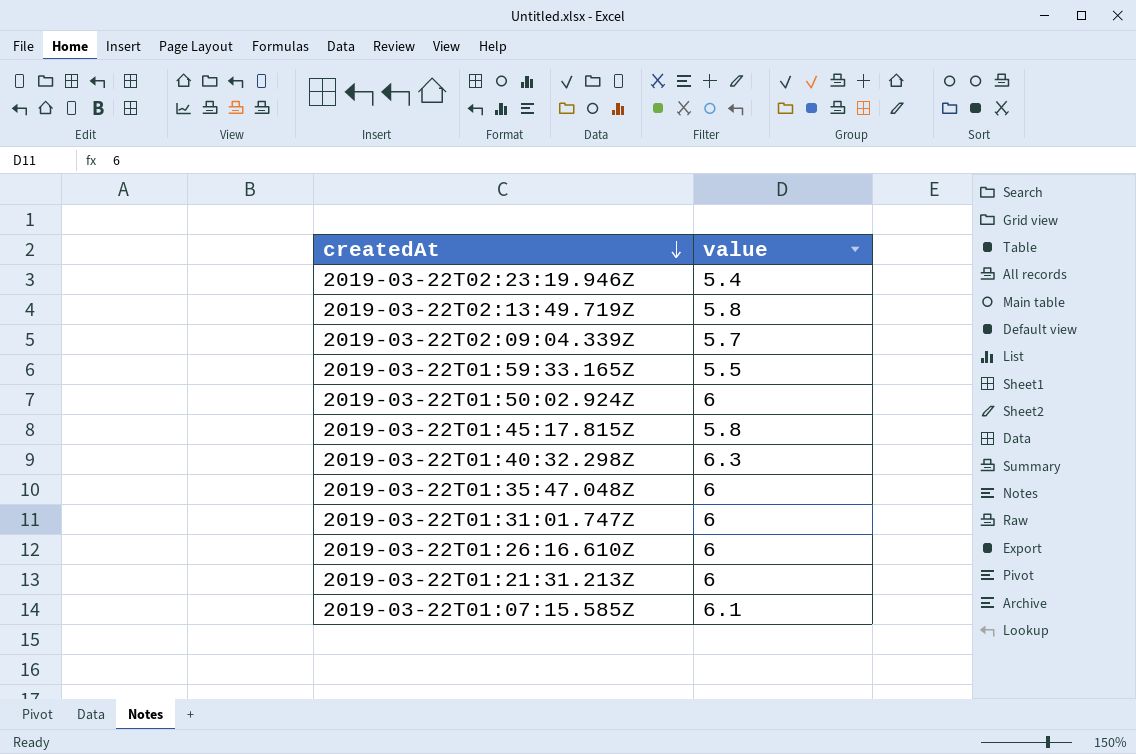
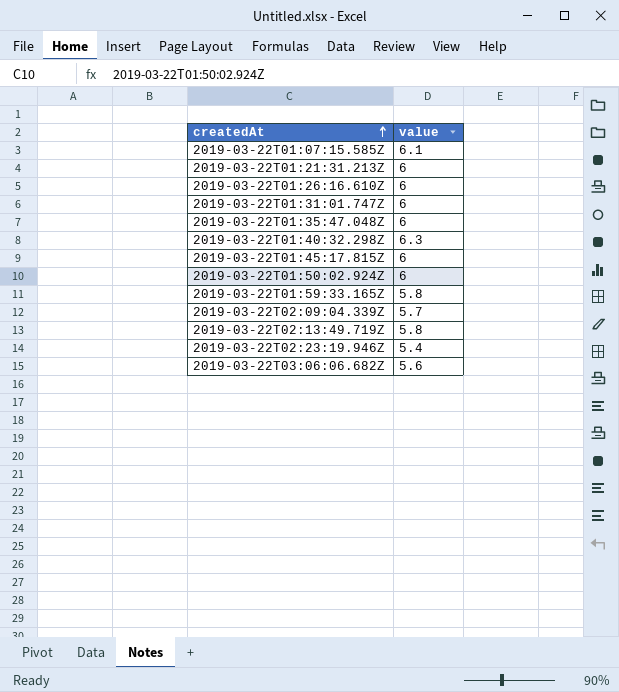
row order: createdAt descending -> createdAt ascending
2019-03-22T01:45:17.815Z | value: 5.8 -> 6
2019-03-22T01:59:33.165Z | value: 5.5 -> 5.8
row 2019-03-22T03:06:06.682Z: none -> 5.6

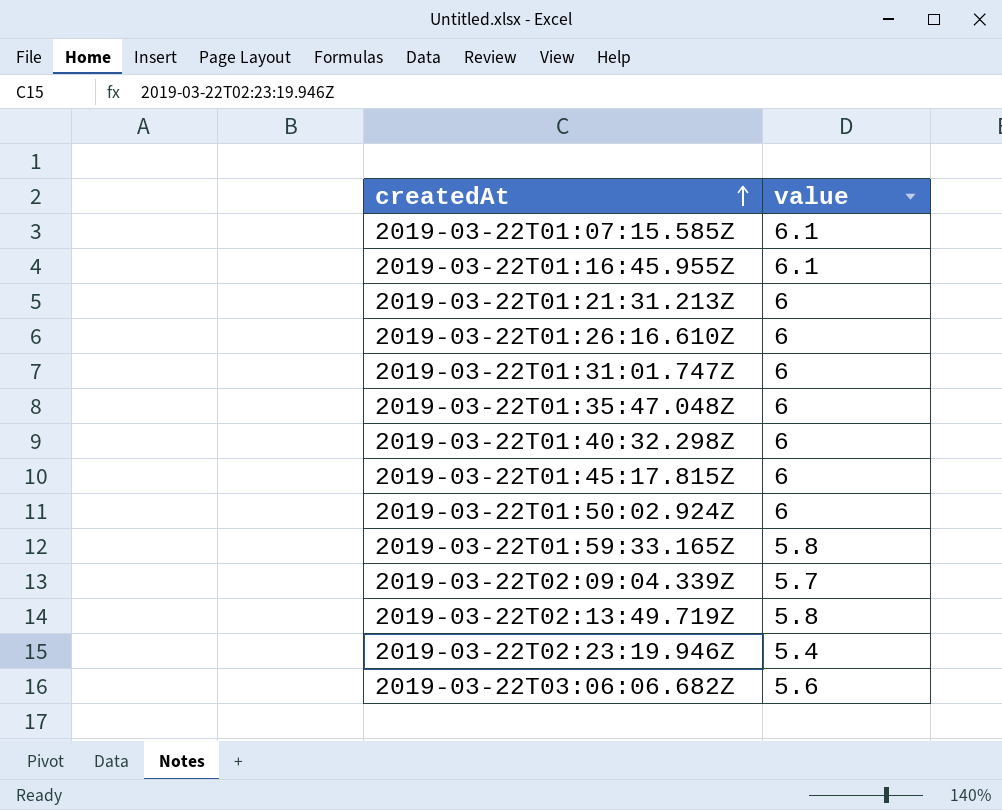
row 2019-03-22T01:16:45.955Z: none -> 6.1
2019-03-22T01:40:32.298Z | value: 6.3 -> 6

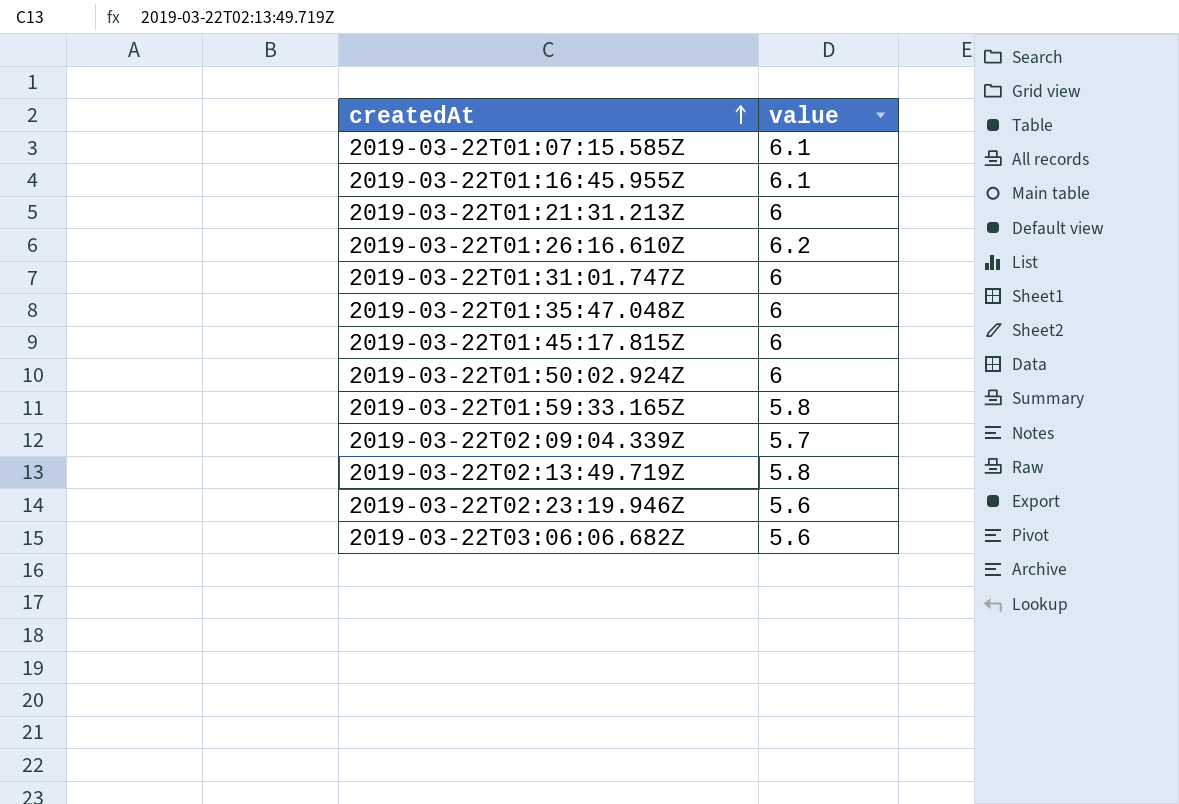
row 2019-03-22T01:40:32.298Z: 6 -> none
2019-03-22T01:26:16.610Z | value: 6 -> 6.2
2019-03-22T02:23:19.946Z | value: 5.4 -> 5.6

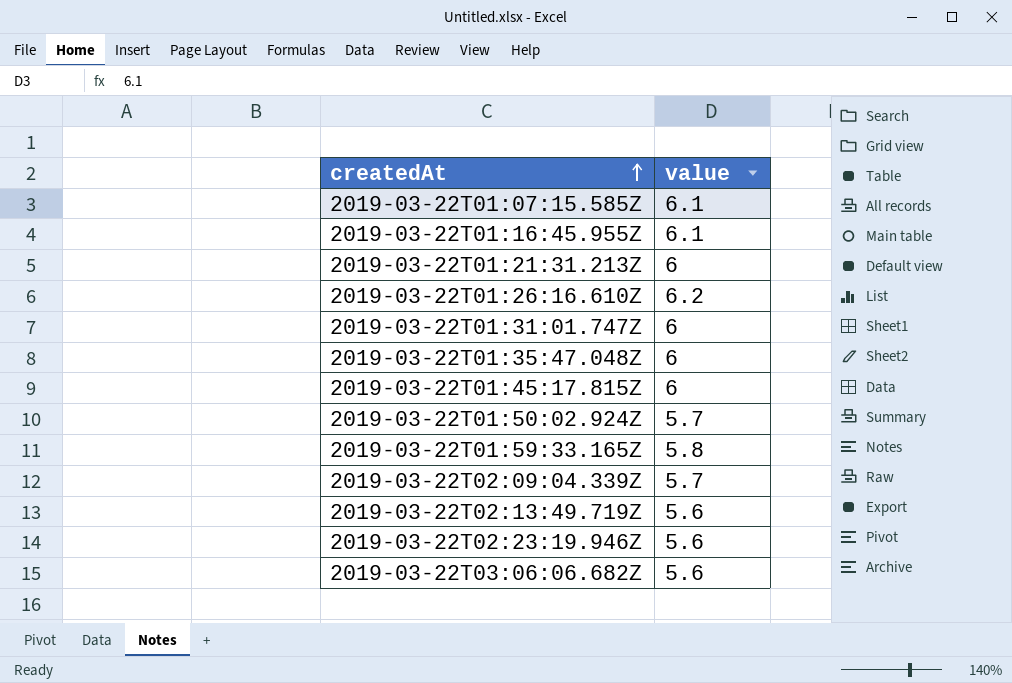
2019-03-22T01:50:02.924Z | value: 6 -> 5.7
2019-03-22T02:13:49.719Z | value: 5.8 -> 5.6

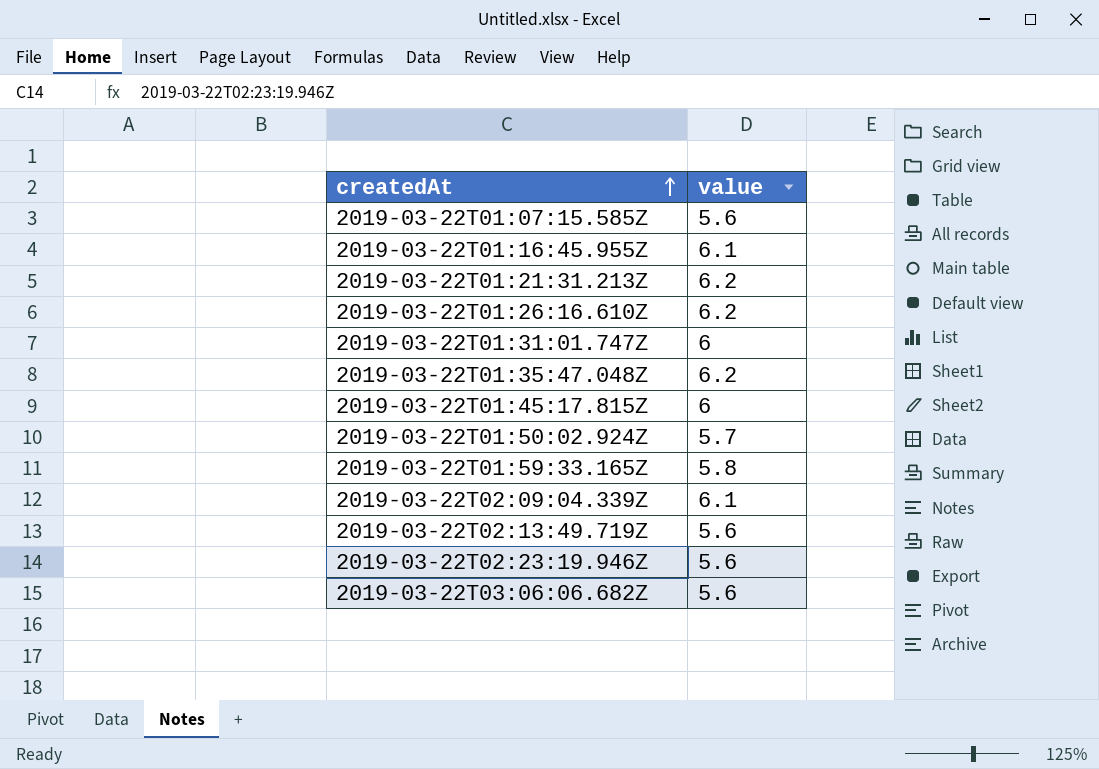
2019-03-22T01:07:15.585Z | value: 6.1 -> 5.6
2019-03-22T01:21:31.213Z | value: 6 -> 6.2
2019-03-22T01:35:47.048Z | value: 6 -> 6.2
2019-03-22T02:09:04.339Z | value: 5.7 -> 6.1

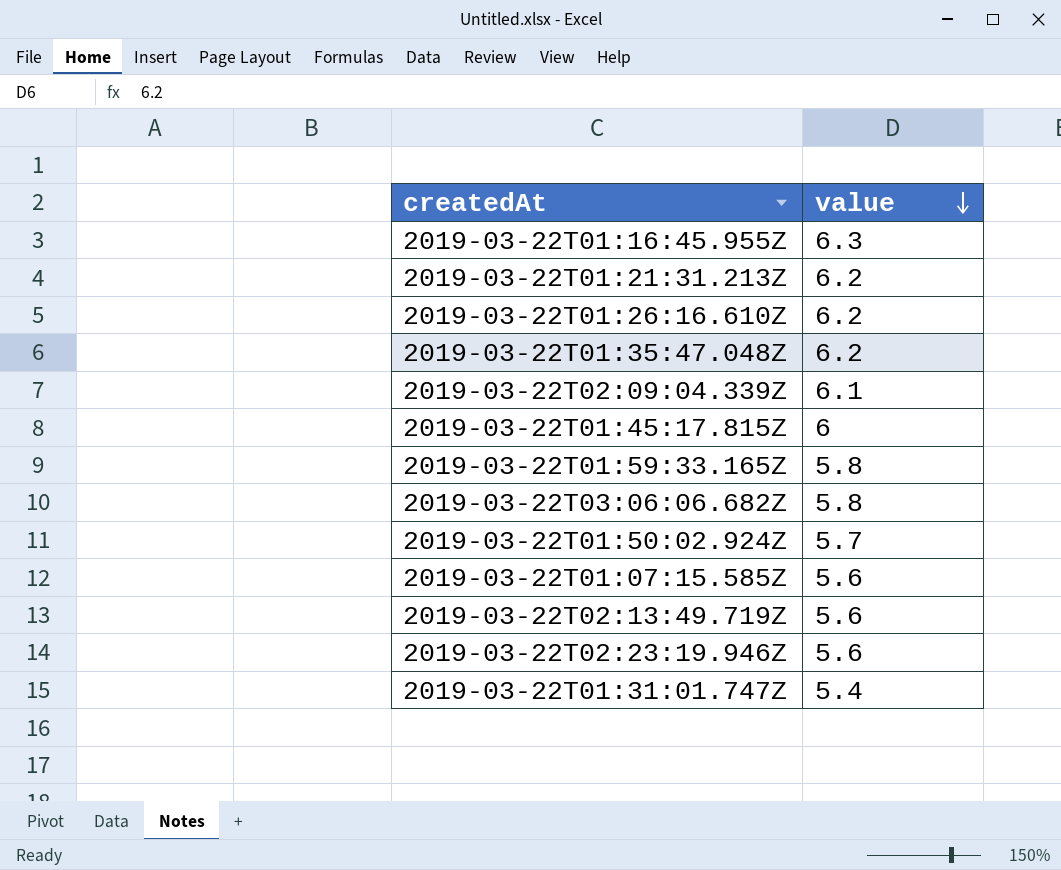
row order: createdAt ascending -> value descending
2019-03-22T01:16:45.955Z | value: 6.1 -> 6.3
2019-03-22T03:06:06.682Z | value: 5.6 -> 5.8
2019-03-22T01:31:01.747Z | value: 6 -> 5.4

